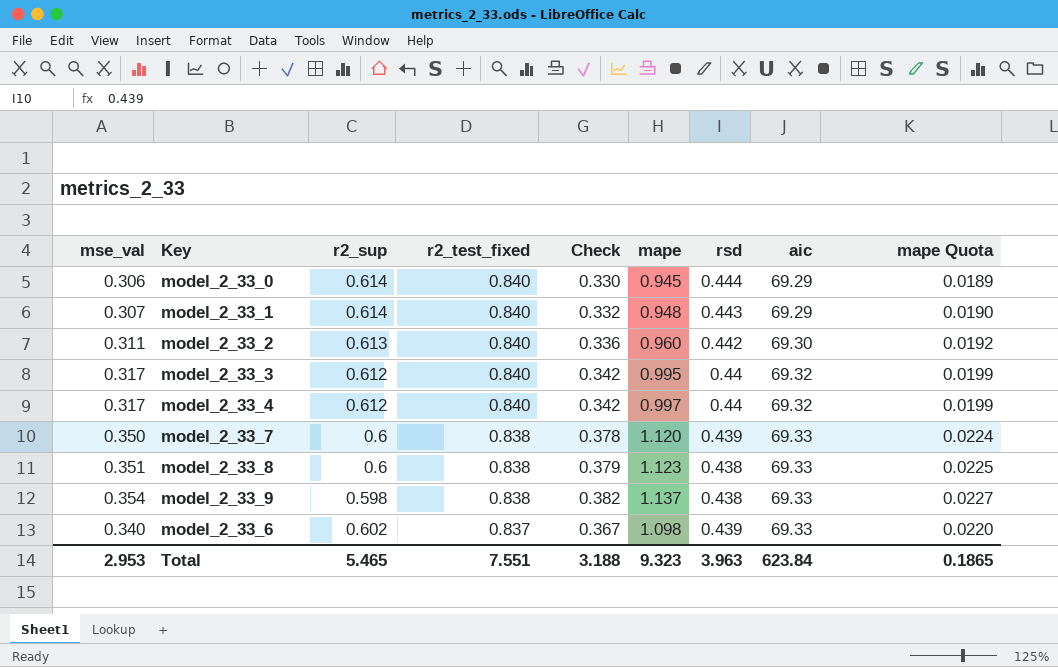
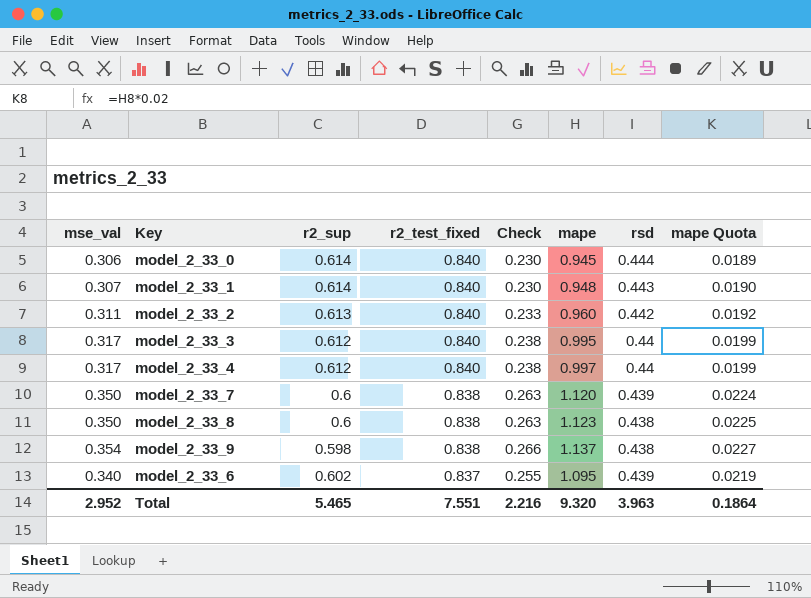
column aic | position: 8 -> none
column Check | formula: [mse_val] * 1.08 -> [mse_val] * 0.75
model_2_33_8 | mse_val: 0.351 -> 0.350
model_2_33_6 | mape: 1.098 -> 1.095
model_2_33_6 | mape Quota: 0.0220 -> 0.0219
Total | mse_val: 2.953 -> 2.952
Total | Check: 3.188 -> 2.216
Total | mape: 9.323 -> 9.320
Total | mape Quota: 0.1865 -> 0.1864

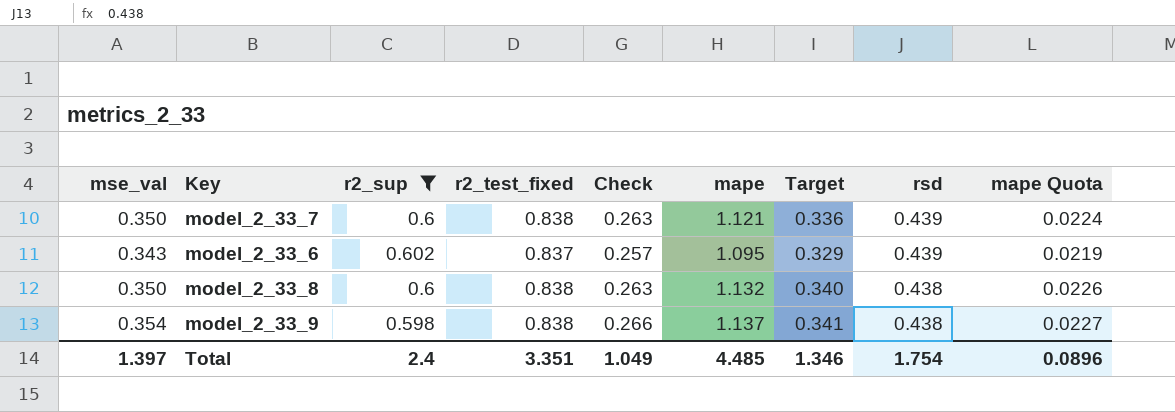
filter: none -> r2_sup <= 0.602
row order: r2_test_fixed descending -> rsd descending
column Target | formula: none -> [mape] * 0.3
model_2_33_7 | mape: 1.120 -> 1.121
model_2_33_6 | mse_val: 0.340 -> 0.343
model_2_33_6 | Check: 0.255 -> 0.257
model_2_33_8 | mape: 1.123 -> 1.132
model_2_33_8 | mape Quota: 0.0225 -> 0.0226
Total | mse_val: 2.952 -> 1.397
Total | r2_sup: 5.465 -> 2.4
Total | r2_test_fixed: 7.551 -> 3.351
Total | Check: 2.216 -> 1.049
Total | mape: 9.320 -> 4.485
Total | rsd: 3.963 -> 1.754
Total | mape Quota: 0.1864 -> 0.0896

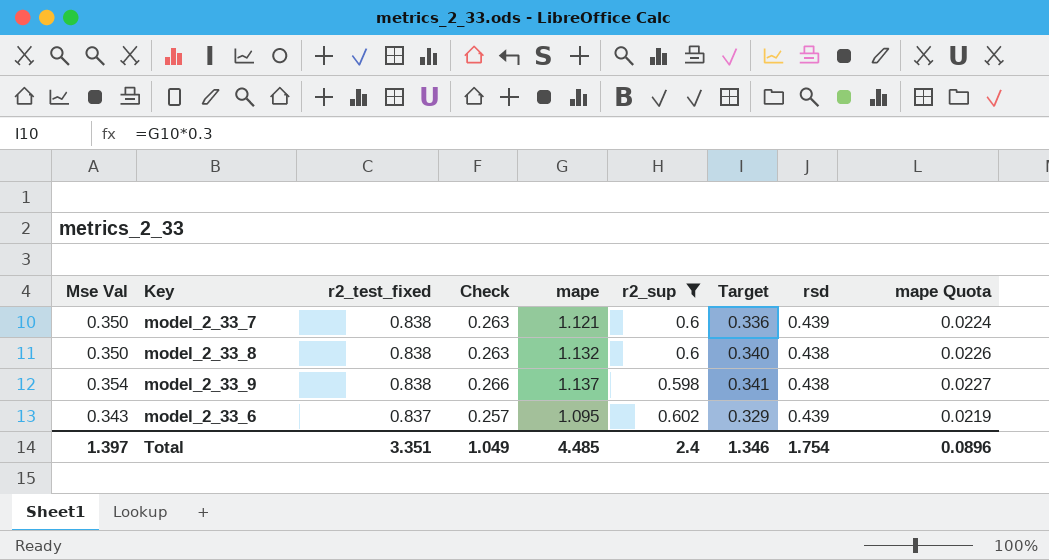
row order: rsd descending -> r2_test_fixed descending
column name: mse_val -> Mse Val
column r2_sup | position: 3 -> 6

